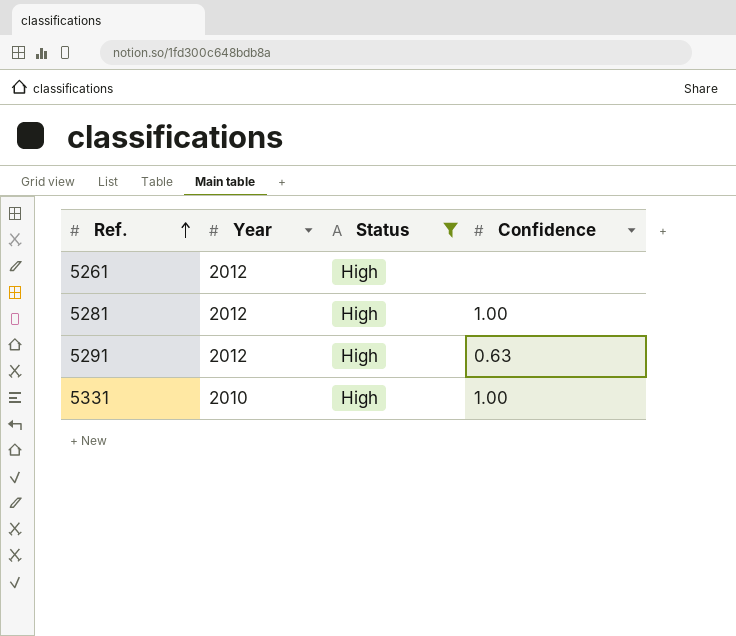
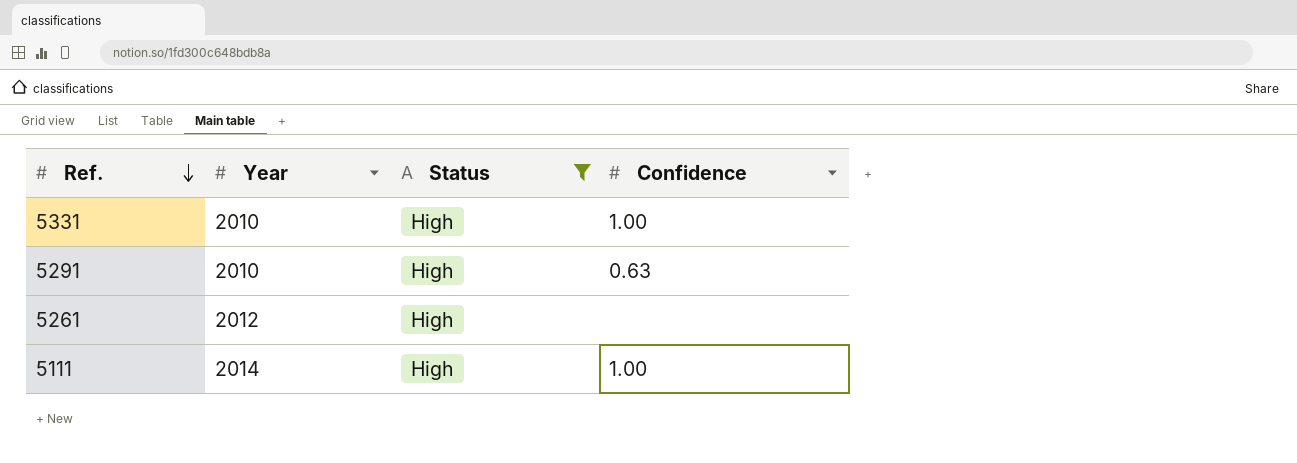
row order: Ref. ascending -> Ref. descending
row 5281: 2012 | High | 1.00 -> none
5291 | Year: 2012 -> 2010
row 5111: none -> 2014 | High | 1.00

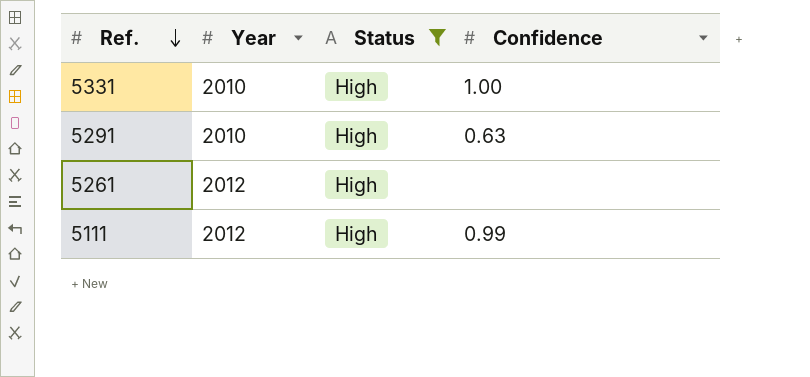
5111 | Year: 2014 -> 2012
5111 | Confidence: 1.00 -> 0.99

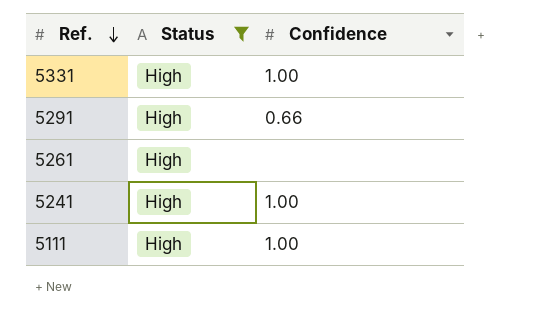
column Year | position: 2 -> none
5291 | Confidence: 0.63 -> 0.66
row 5241: none -> High | 1.00
5111 | Confidence: 0.99 -> 1.00

